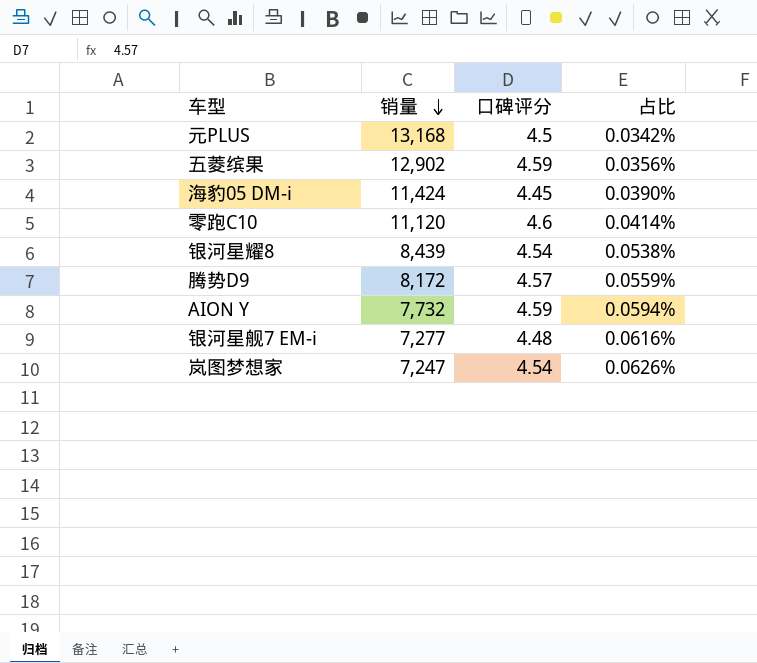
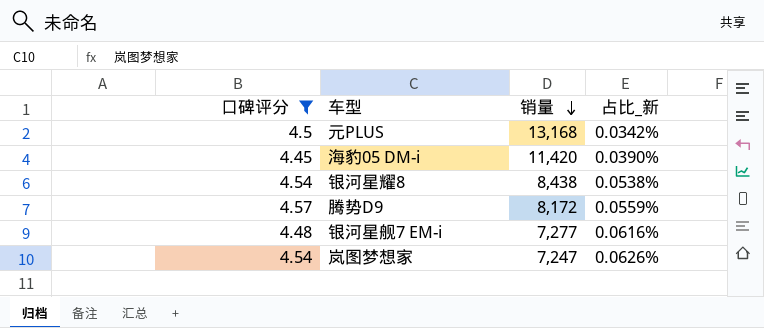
filter: none -> 口碑评分 <= 4.57
column 口碑评分 | position: 3 -> 1
column name: 占比 -> 占比_新
海豹05 DM-i | 销量: 11,424 -> 11,420
银河星耀8 | 销量: 8,439 -> 8,438

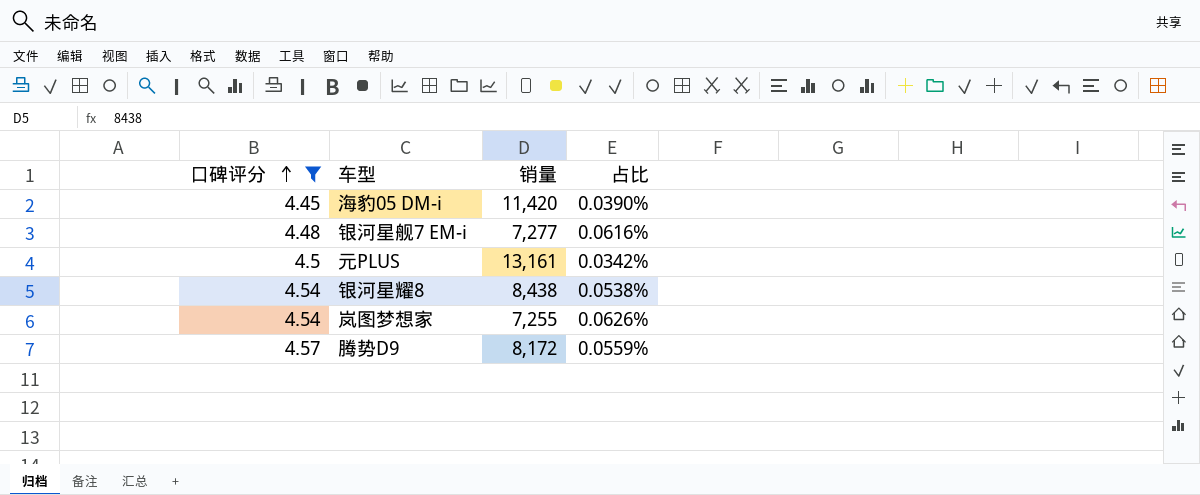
row order: 销量 descending -> 口碑评分 ascending
column name: 占比_新 -> 占比
元PLUS | 销量: 13,168 -> 13,161
岚图梦想家 | 销量: 7,247 -> 7,255

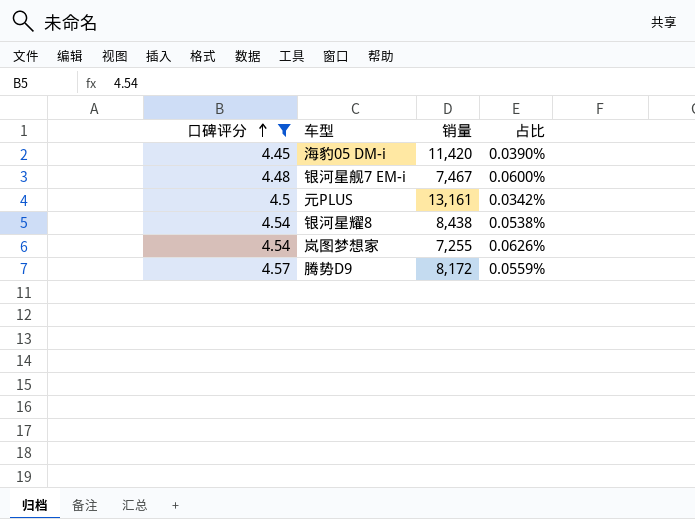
银河星舰7 EM-i | 销量: 7,277 -> 7,467
银河星舰7 EM-i | 占比: 0.0616% -> 0.0600%

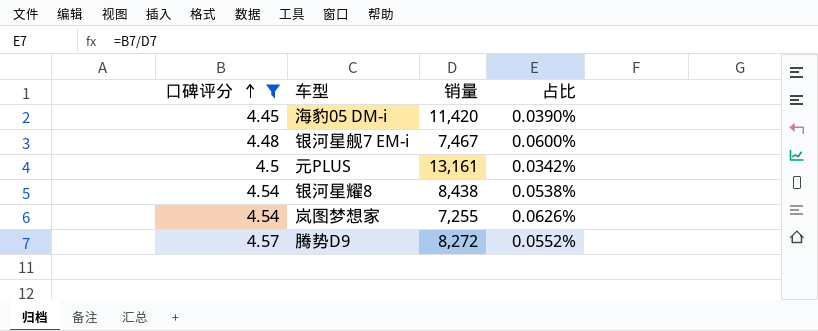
腾势D9 | 销量: 8,172 -> 8,272
腾势D9 | 占比: 0.0559% -> 0.0552%

